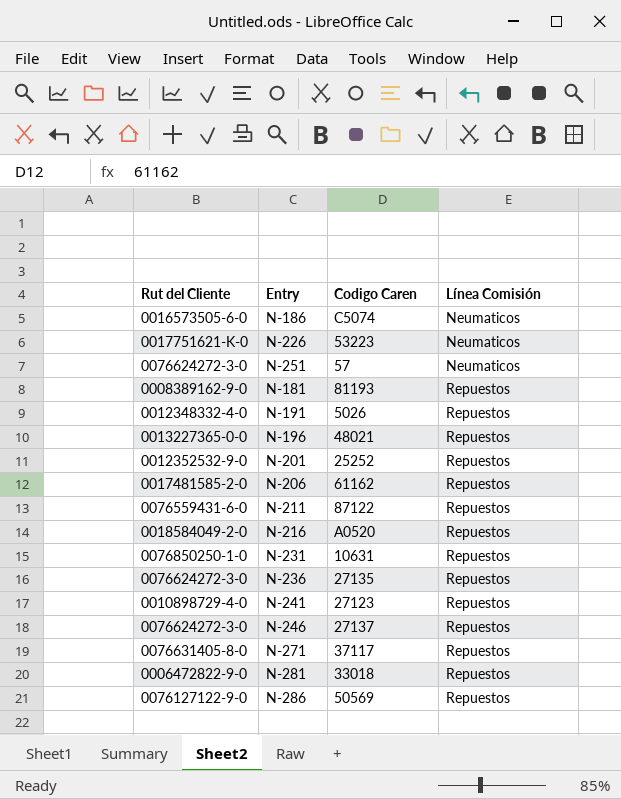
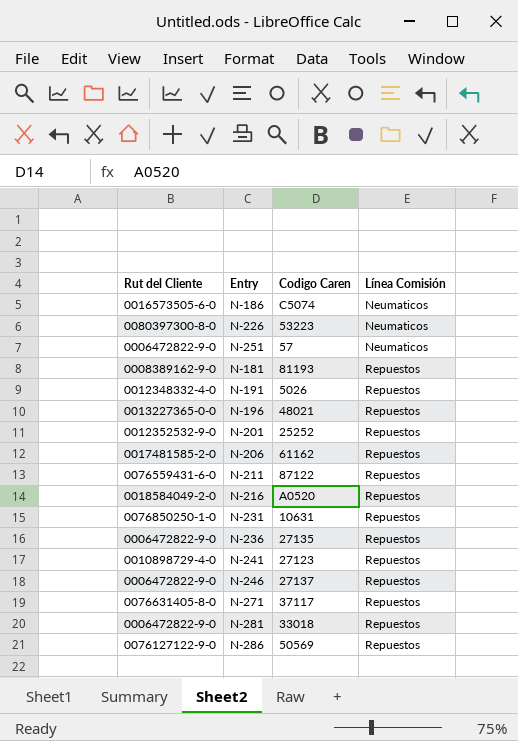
N-226 | Rut del Cliente: 0017751621-K-0 -> 0080397300-8-0
N-251 | Rut del Cliente: 0076624272-3-0 -> 0006472822-9-0
N-236 | Rut del Cliente: 0076624272-3-0 -> 0006472822-9-0
N-246 | Rut del Cliente: 0076624272-3-0 -> 0006472822-9-0

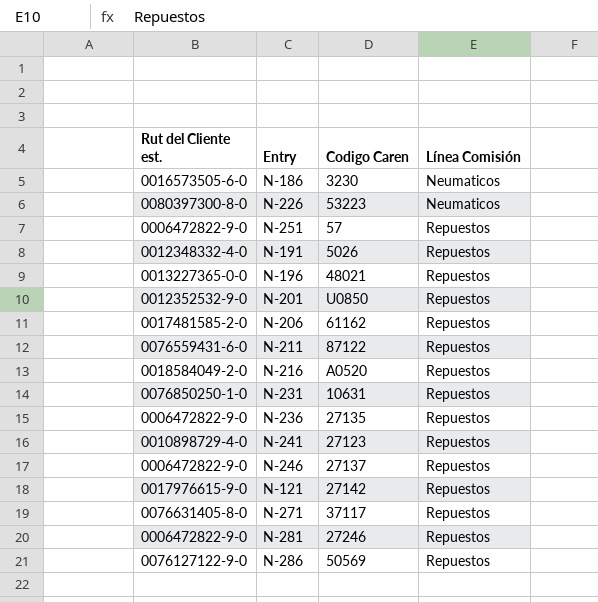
column name: Rut del Cliente -> Rut del Cliente est.
row N-181: 0008389162-9-0 | 81193 | Repuestos -> none
N-186 | Codigo Caren: C5074 -> 3230
N-251 | Línea Comisión: Neumaticos -> Repuestos
N-201 | Codigo Caren: 25252 -> U0850
row N-121: none -> 0017976615-9-0 | 27142 | Repuestos
N-281 | Codigo Caren: 33018 -> 27246

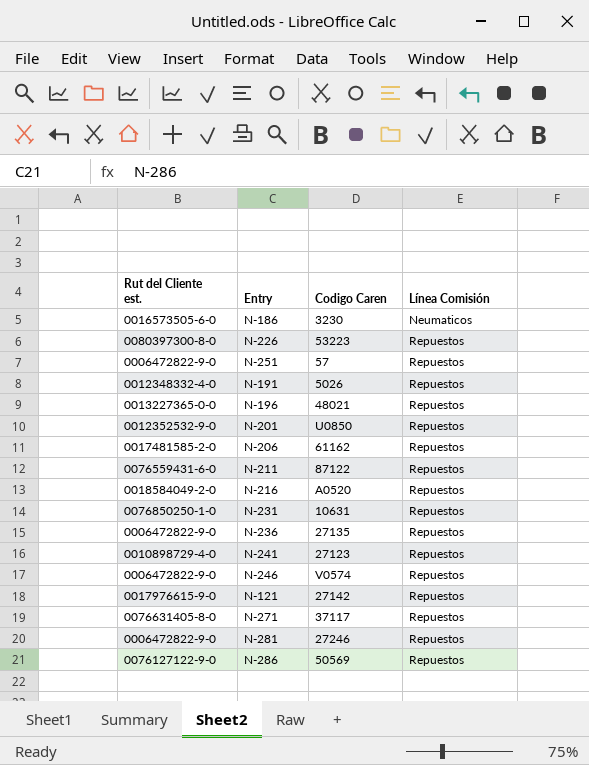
N-226 | Línea Comisión: Neumaticos -> Repuestos
N-246 | Codigo Caren: 27137 -> V0574

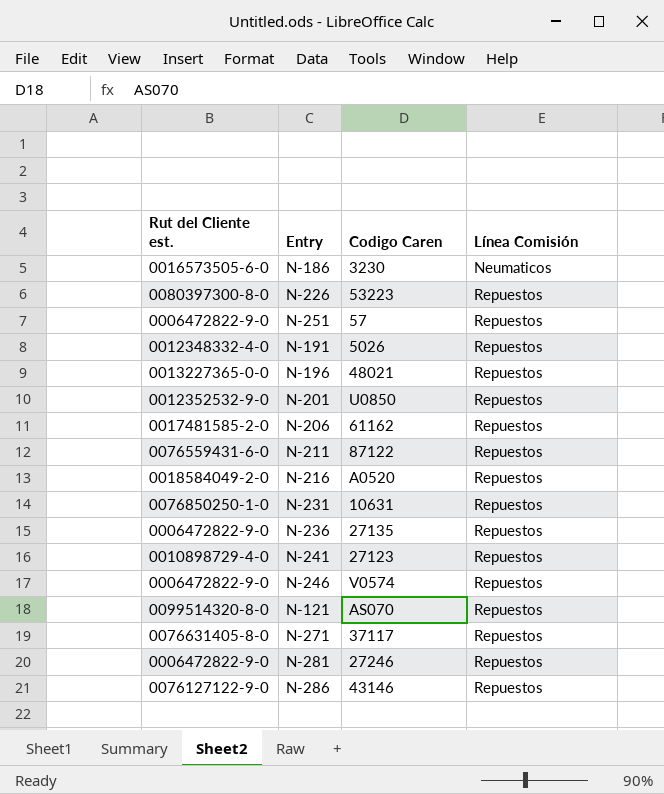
N-121 | Rut del Cliente est.: 0017976615-9-0 -> 0099514320-8-0
N-121 | Codigo Caren: 27142 -> AS070
N-286 | Codigo Caren: 50569 -> 43146

